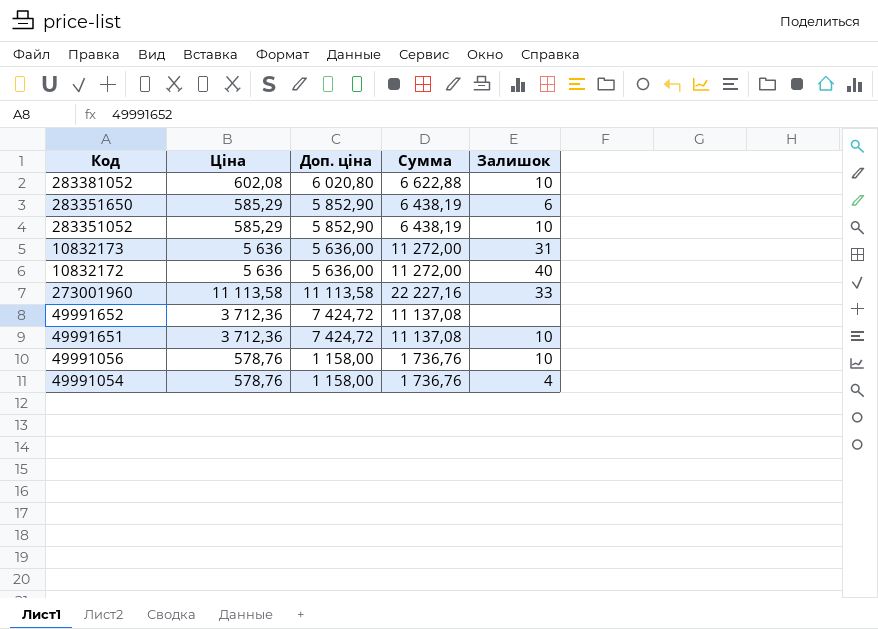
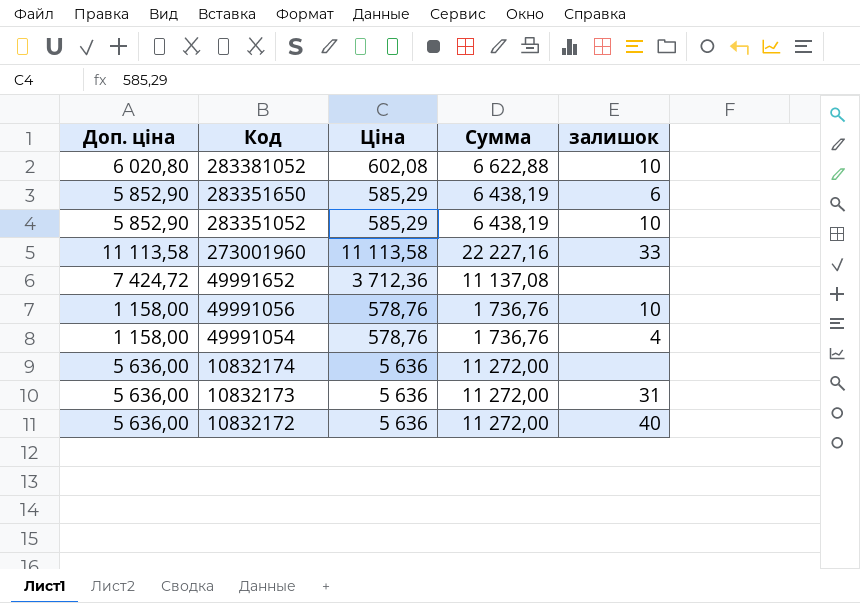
row order: none -> Код descending
column Доп. ціна | position: 3 -> 1
column name: Залишок -> залишок
row 49991651: 3 712,36 | 7 424,72 | 11 137,08 | 10 -> none
row 10832174: none -> 5 636,00 | 5 636 | 11 272,00 | none

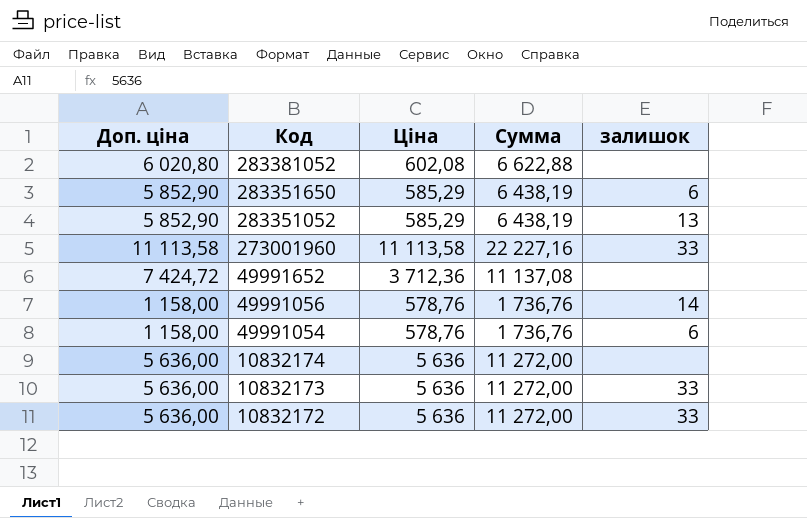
283381052 | залишок: 10 -> none
283351052 | залишок: 10 -> 13
49991056 | залишок: 10 -> 14
49991054 | залишок: 4 -> 6
10832173 | залишок: 31 -> 33
10832172 | залишок: 40 -> 33

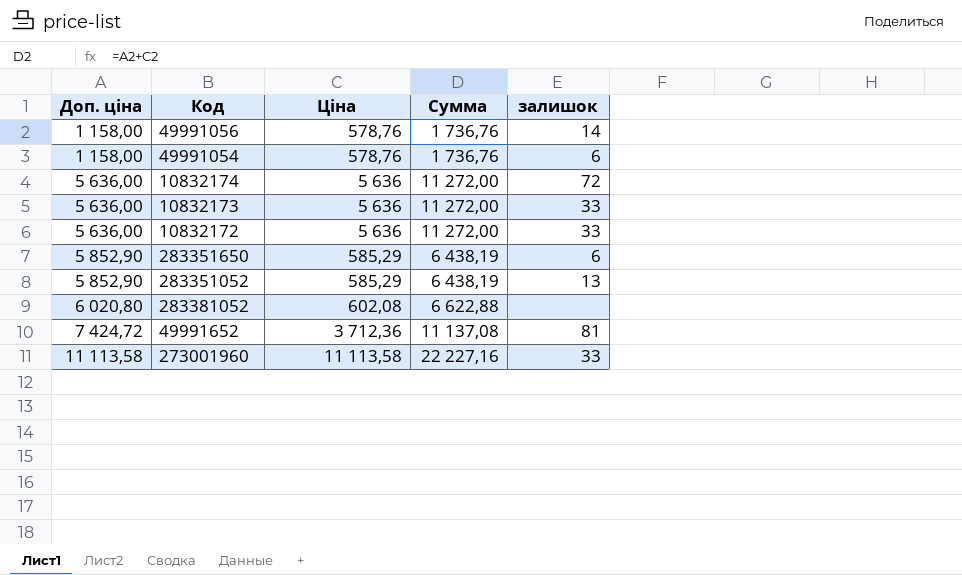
row order: Код descending -> Доп. ціна ascending
10832174 | залишок: none -> 72
49991652 | залишок: none -> 81

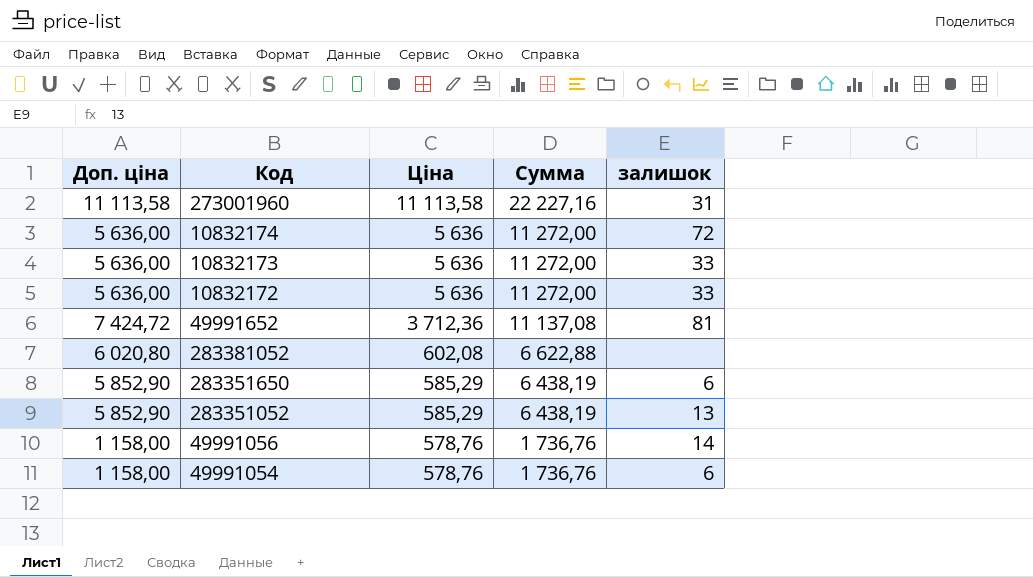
row order: Доп. ціна ascending -> Ціна descending
273001960 | залишок: 33 -> 31

